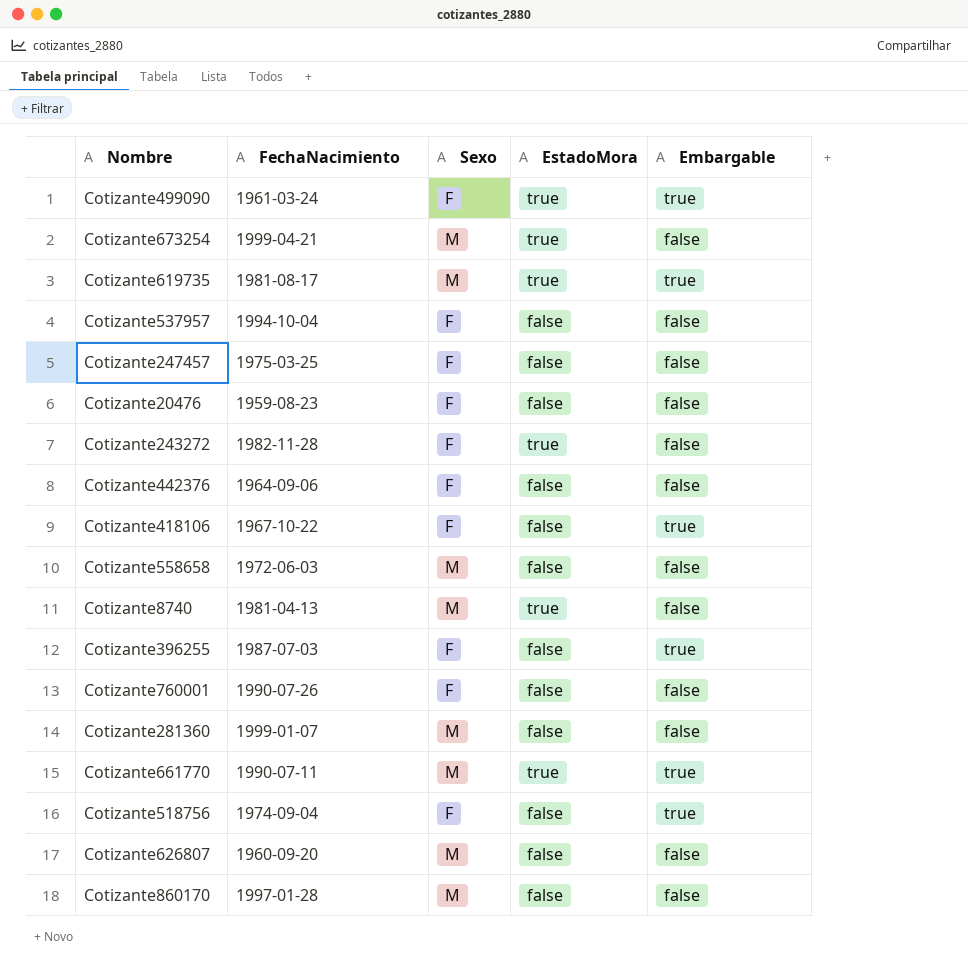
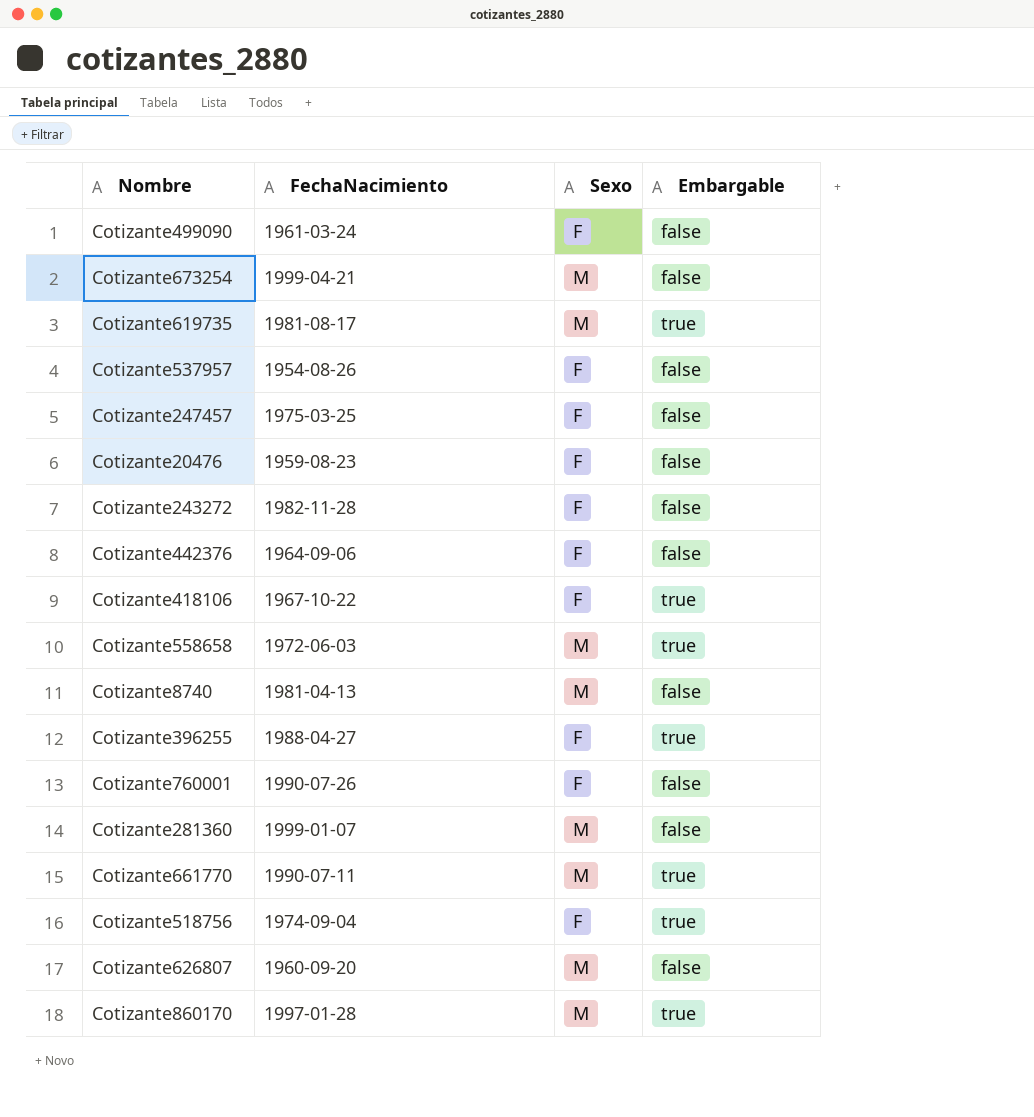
column EstadoMora | position: 4 -> none
Cotizante499090 | Embargable: true -> false
Cotizante537957 | FechaNacimiento: 1994-10-04 -> 1954-08-26
Cotizante558658 | Embargable: false -> true
Cotizante396255 | FechaNacimiento: 1987-07-03 -> 1988-04-27
Cotizante860170 | Embargable: false -> true

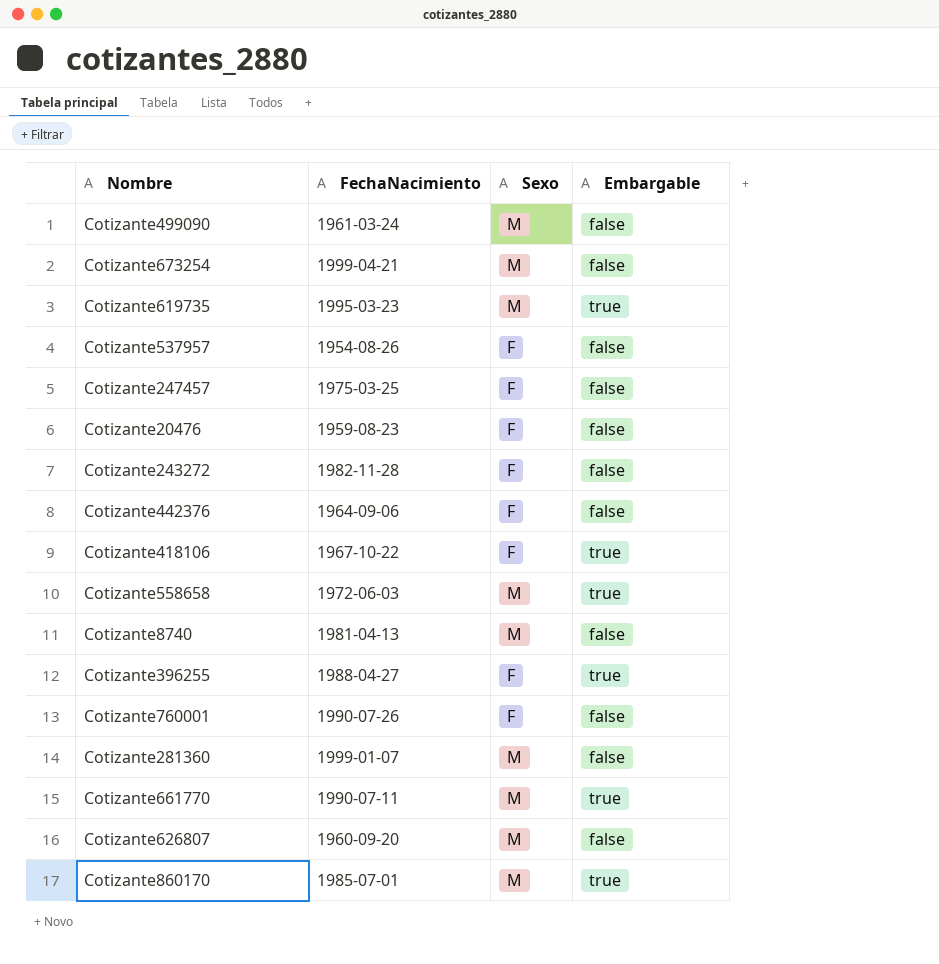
row Cotizante518756: 1974-09-04 | F | true -> none
Cotizante499090 | Sexo: F -> M
Cotizante619735 | FechaNacimiento: 1981-08-17 -> 1995-03-23
Cotizante860170 | FechaNacimiento: 1997-01-28 -> 1985-07-01

